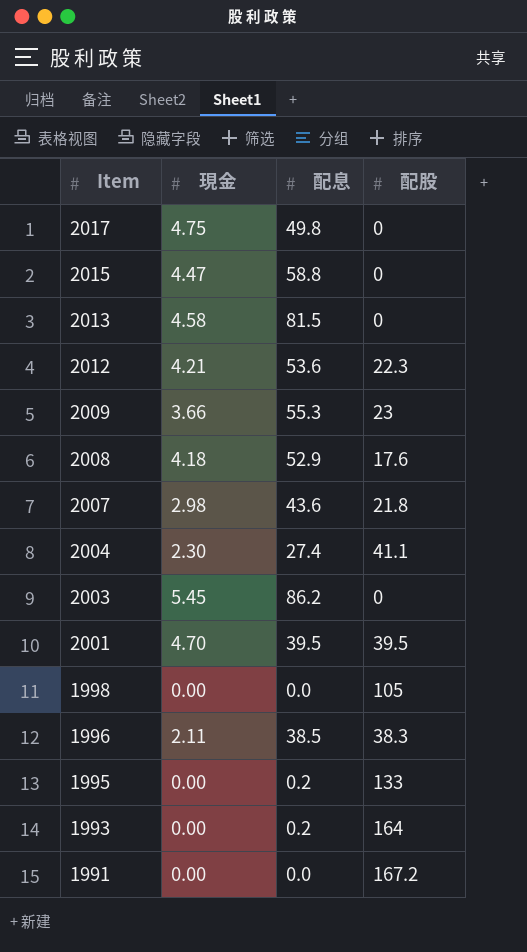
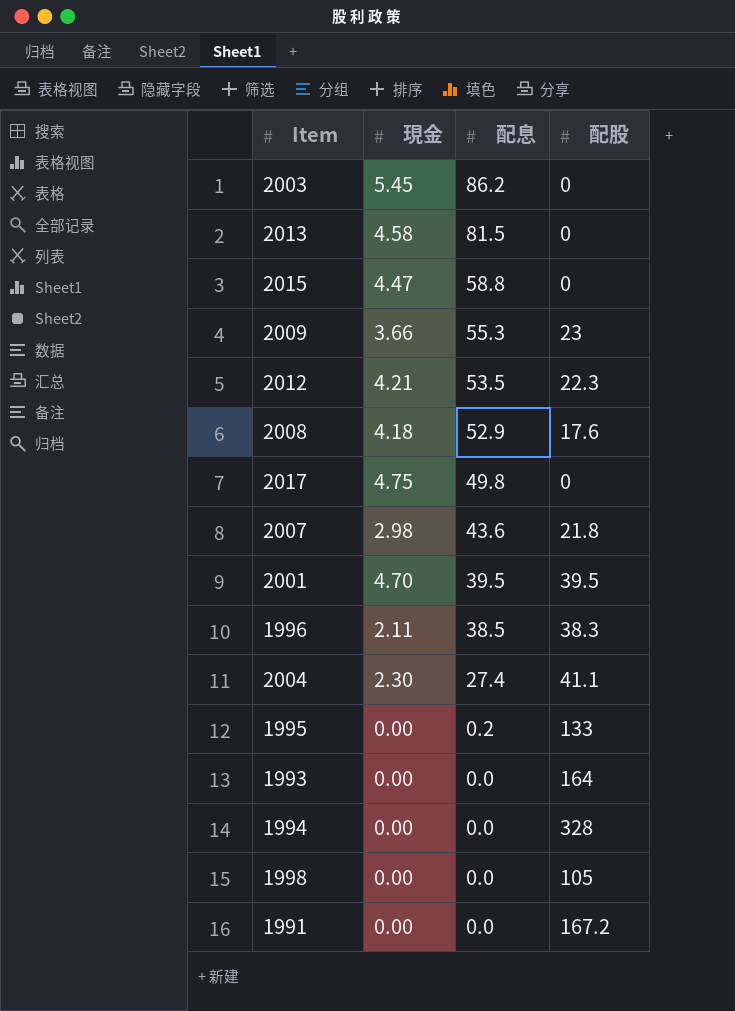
row order: Item descending -> 配息 descending
2012 | 配息: 53.6 -> 53.5
1993 | 配息: 0.2 -> 0.0
row 1994: none -> 0.00 | 0.0 | 328

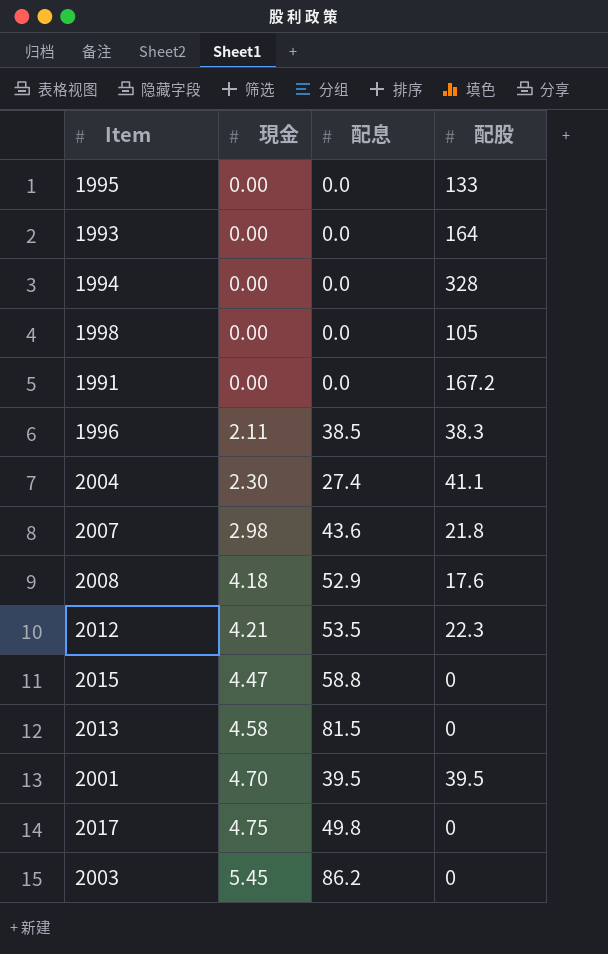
row order: 配息 descending -> 現金 ascending
row 2009: 3.66 | 55.3 | 23 -> none
1995 | 配息: 0.2 -> 0.0

